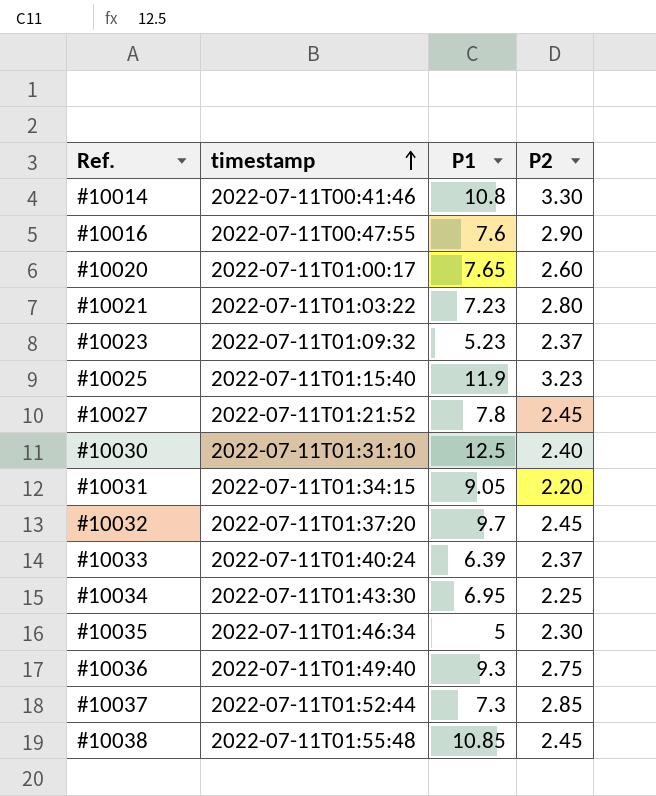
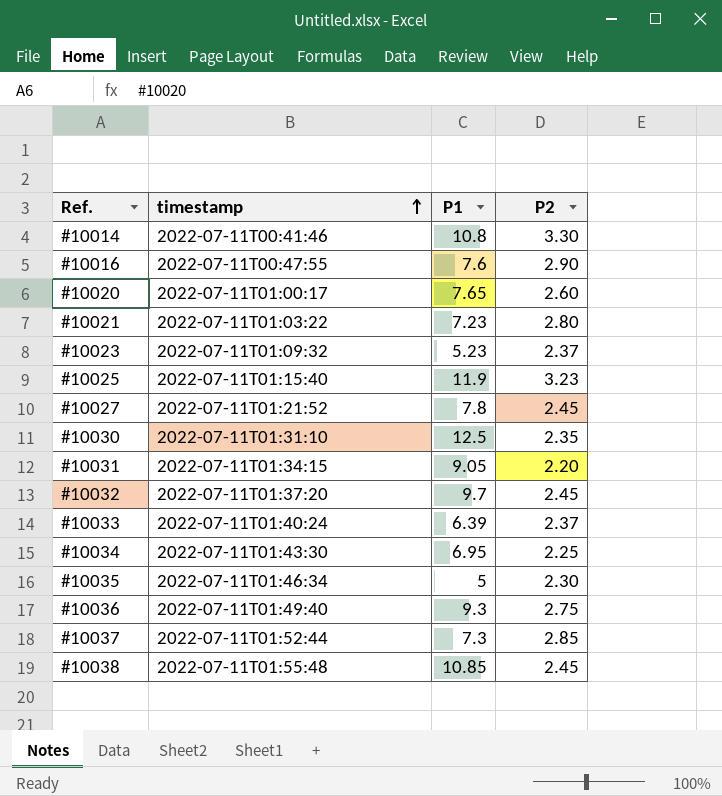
#10030 | P2: 2.40 -> 2.35

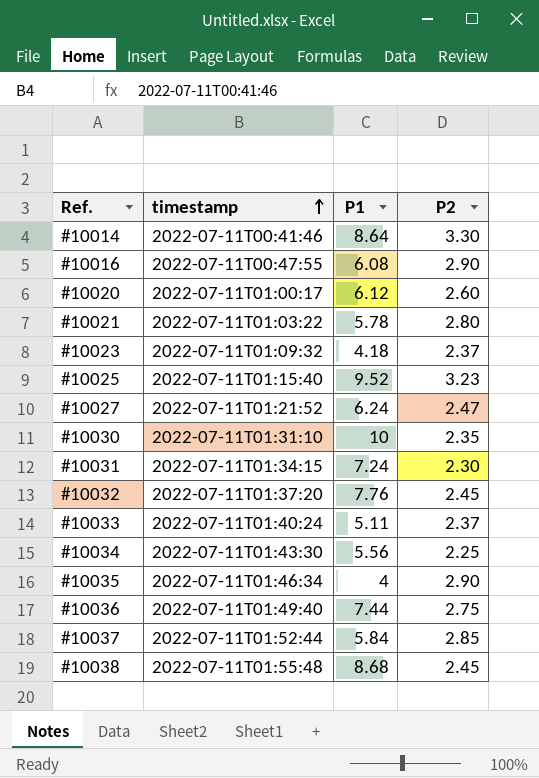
#10014 | P1: 10.8 -> 8.64
#10016 | P1: 7.6 -> 6.08
#10020 | P1: 7.65 -> 6.12
#10021 | P1: 7.23 -> 5.78
#10023 | P1: 5.23 -> 4.18
#10025 | P1: 11.9 -> 9.52
#10027 | P1: 7.8 -> 6.24
#10027 | P2: 2.45 -> 2.47
#10030 | P1: 12.5 -> 10
#10031 | P1: 9.05 -> 7.24
#10031 | P2: 2.20 -> 2.30
#10032 | P1: 9.7 -> 7.76
#10033 | P1: 6.39 -> 5.11
#10034 | P1: 6.95 -> 5.56
#10035 | P1: 5 -> 4
#10035 | P2: 2.30 -> 2.90
#10036 | P1: 9.3 -> 7.44
#10037 | P1: 7.3 -> 5.84
#10038 | P1: 10.85 -> 8.68

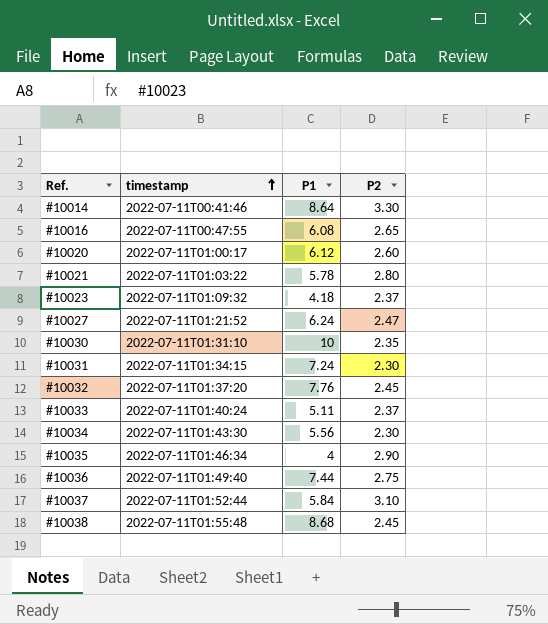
row #10025: 2022-07-11T01:15:40 | 9.52 | 3.23 -> none
#10016 | P2: 2.90 -> 2.65
#10034 | P2: 2.25 -> 2.30
#10037 | P2: 2.85 -> 3.10

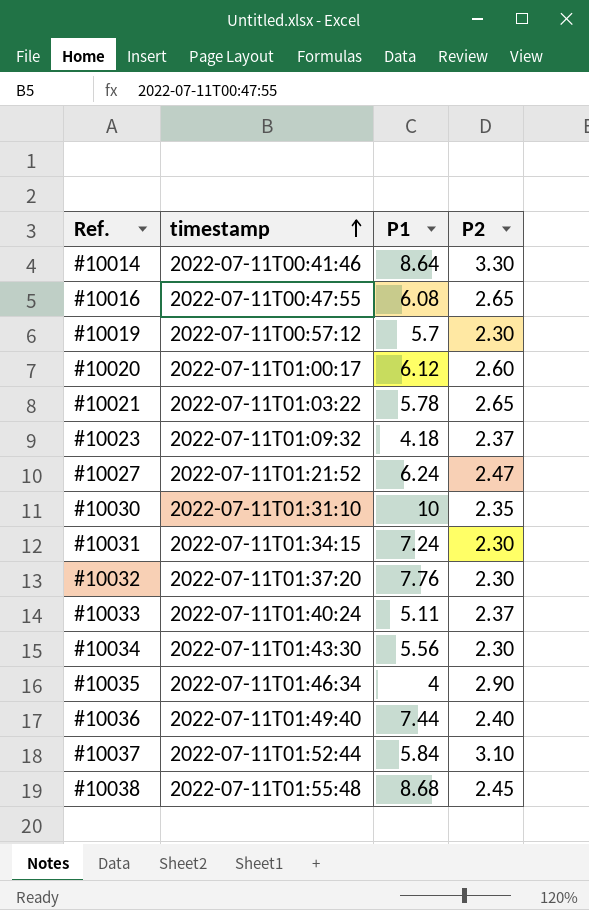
row #10019: none -> 2022-07-11T00:57:12 | 5.7 | 2.30
#10021 | P2: 2.80 -> 2.65
#10032 | P2: 2.45 -> 2.30
#10036 | P2: 2.75 -> 2.40

